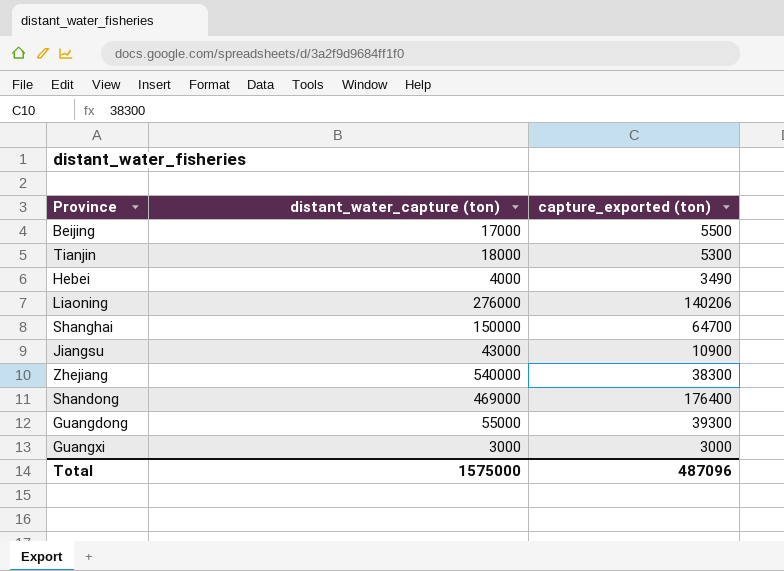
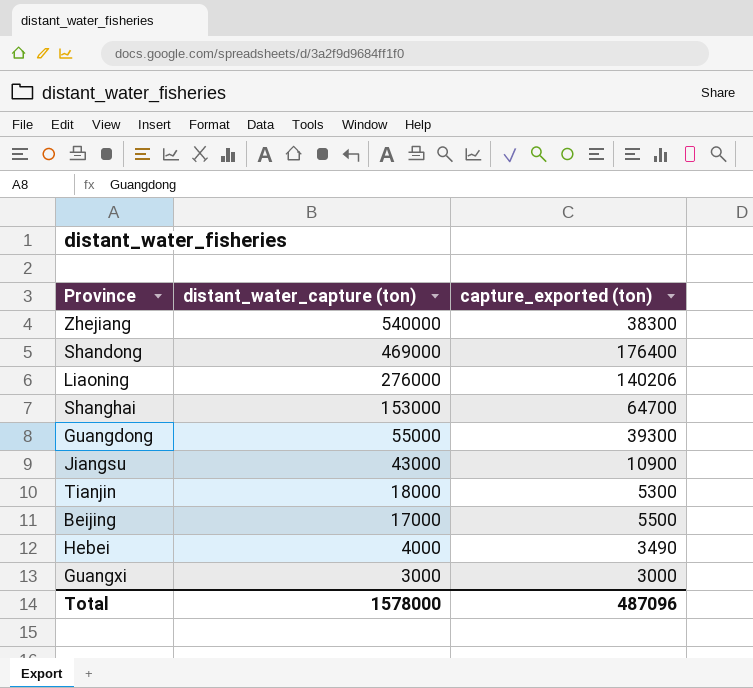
row order: none -> distant_water_capture (ton) descending
Shanghai | distant_water_capture (ton): 150000 -> 153000
Total | distant_water_capture (ton): 1575000 -> 1578000

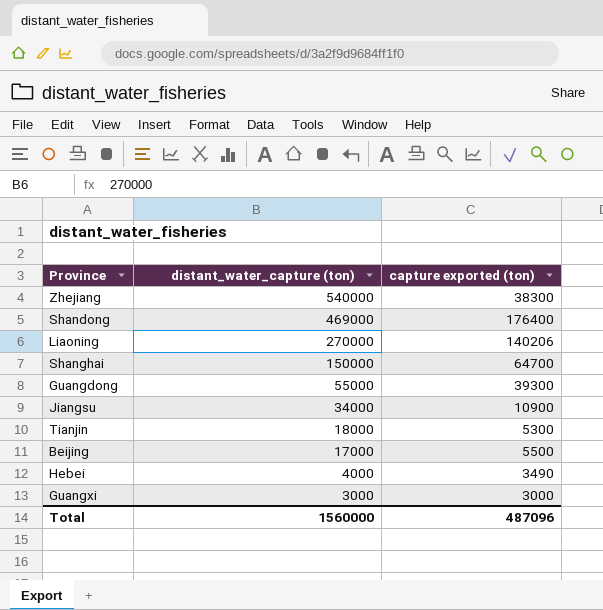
column name: capture_exported (ton) -> capture exported (ton)
Liaoning | distant_water_capture (ton): 276000 -> 270000
Shanghai | distant_water_capture (ton): 153000 -> 150000
Jiangsu | distant_water_capture (ton): 43000 -> 34000
Total | distant_water_capture (ton): 1578000 -> 1560000

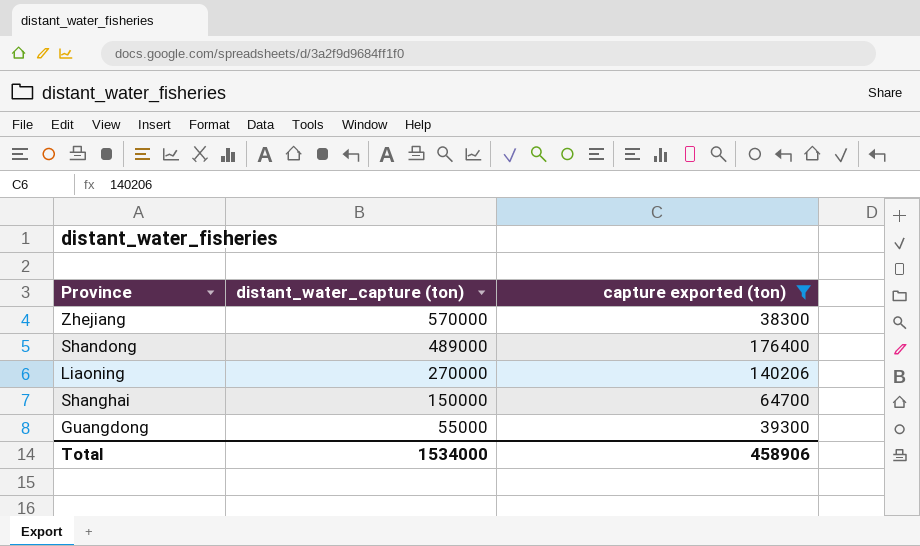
filter: none -> capture exported (ton) >= 38300
Zhejiang | distant_water_capture (ton): 540000 -> 570000
Shandong | distant_water_capture (ton): 469000 -> 489000
Total | distant_water_capture (ton): 1560000 -> 1534000
Total | capture exported (ton): 487096 -> 458906

